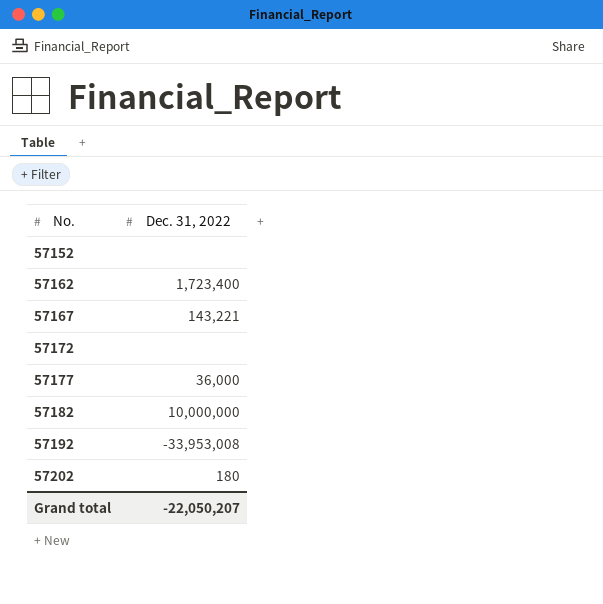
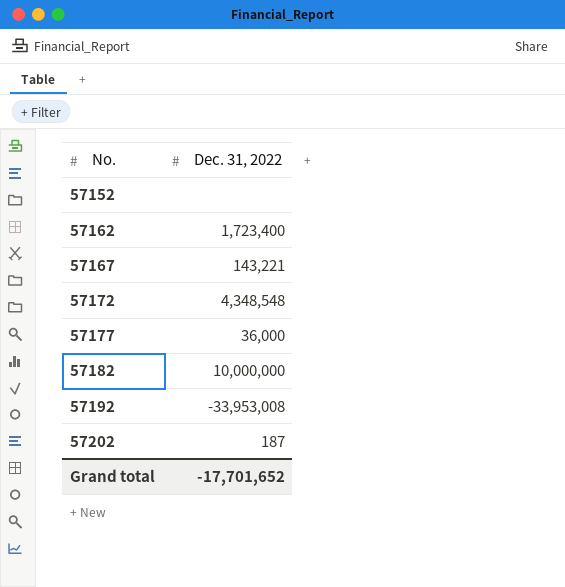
57172 | Dec. 31, 2022: none -> 4,348,548
57202 | Dec. 31, 2022: 180 -> 187
Grand total | Dec. 31, 2022: -22,050,207 -> -17,701,652

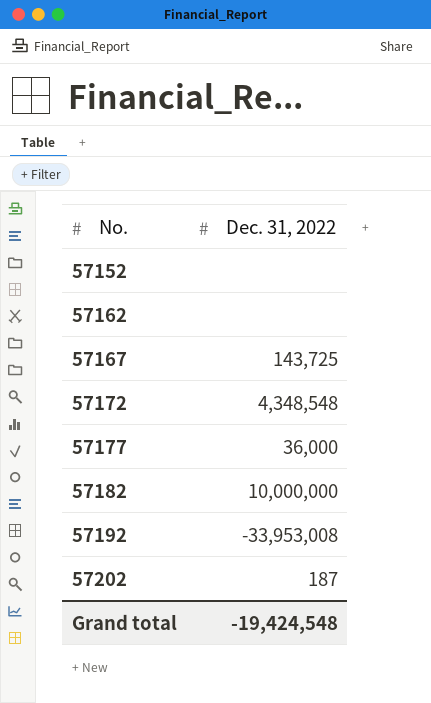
57162 | Dec. 31, 2022: 1,723,400 -> none
57167 | Dec. 31, 2022: 143,221 -> 143,725
Grand total | Dec. 31, 2022: -17,701,652 -> -19,424,548

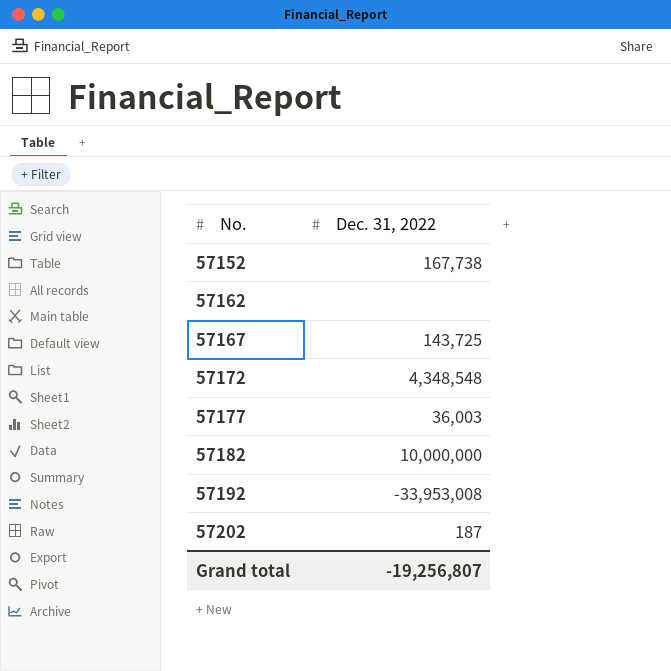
57152 | Dec. 31, 2022: none -> 167,738
57177 | Dec. 31, 2022: 36,000 -> 36,003
Grand total | Dec. 31, 2022: -19,424,548 -> -19,256,807

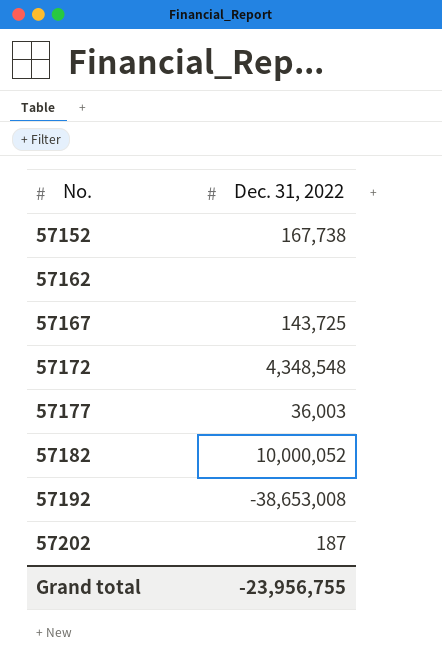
57182 | Dec. 31, 2022: 10,000,000 -> 10,000,052
57192 | Dec. 31, 2022: -33,953,008 -> -38,653,008
Grand total | Dec. 31, 2022: -19,256,807 -> -23,956,755

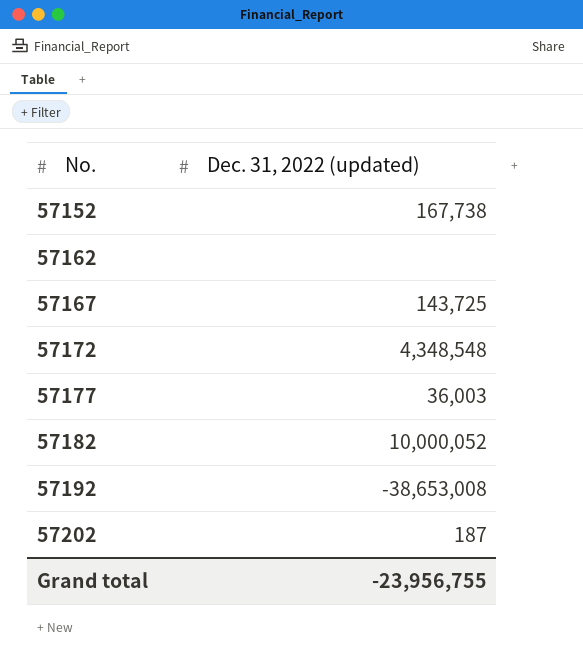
column name: Dec. 31, 2022 -> Dec. 31, 2022 (updated)

